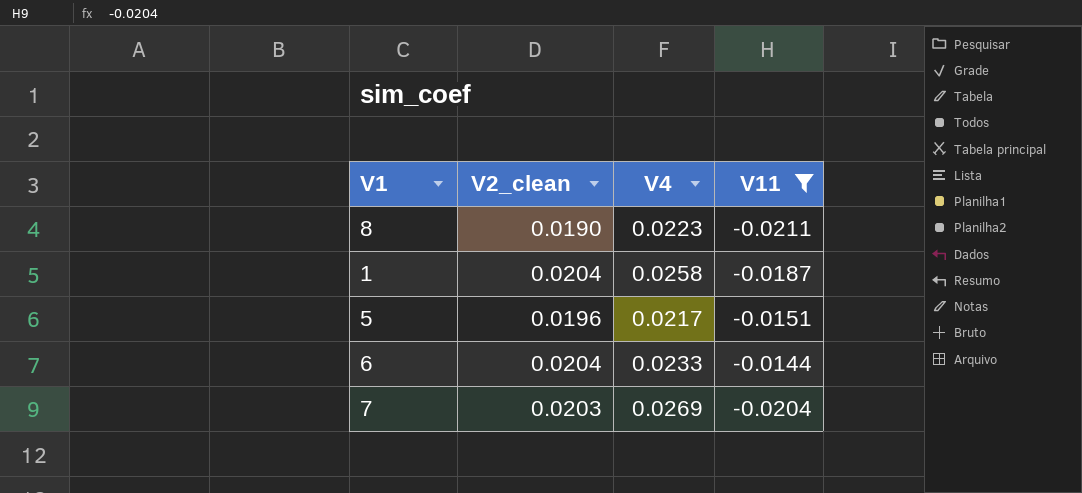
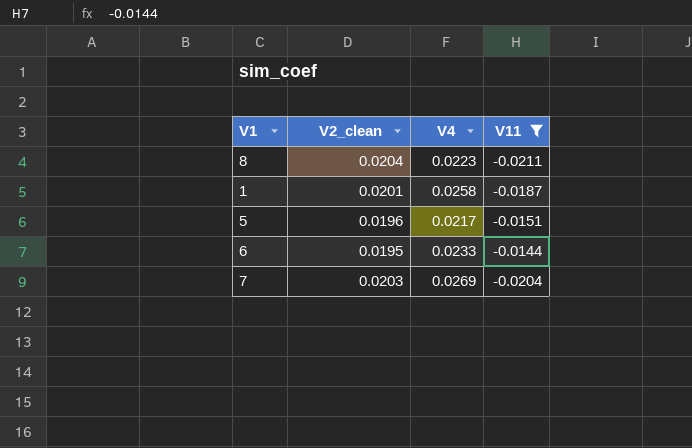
8 | V2_clean: 0.0190 -> 0.0204
1 | V2_clean: 0.0204 -> 0.0201
6 | V2_clean: 0.0204 -> 0.0195

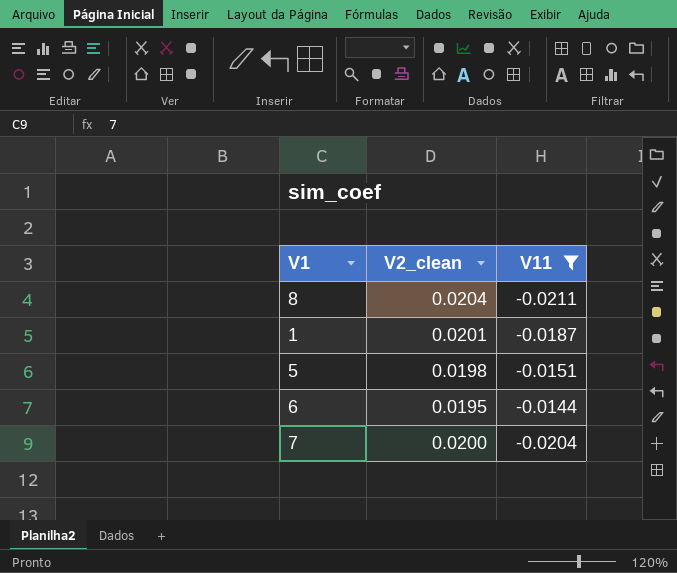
column V4 | position: 3 -> none
5 | V2_clean: 0.0196 -> 0.0198
7 | V2_clean: 0.0203 -> 0.0200

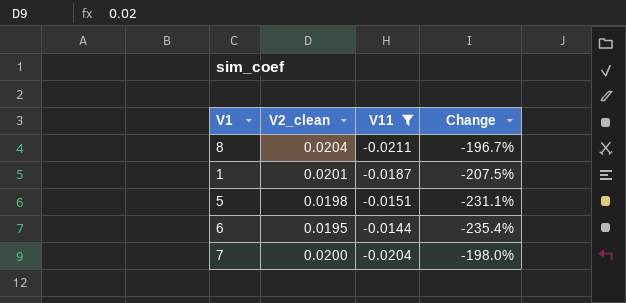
column Change | formula: none -> ([V2_clean] - [V11]) / [V11]

